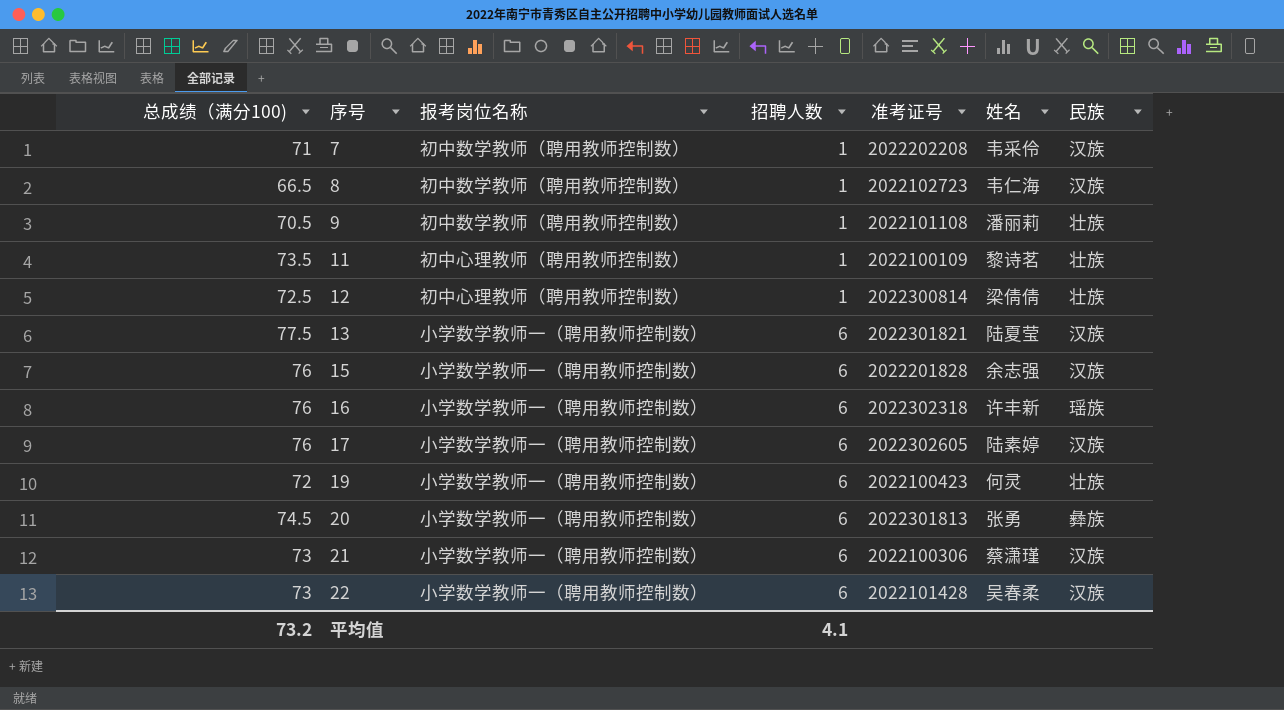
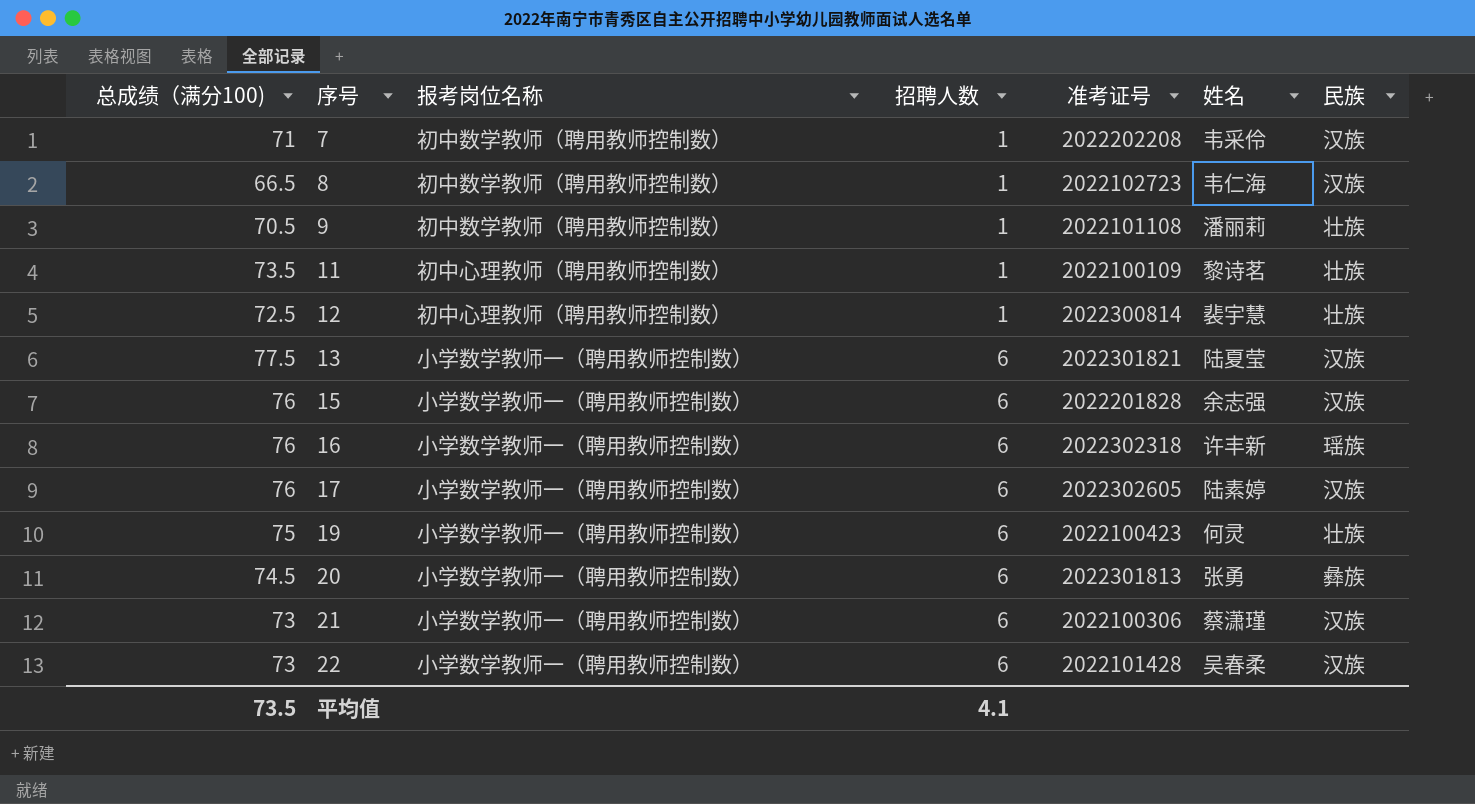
12 | 姓名: 梁倩倩 -> 裴宇慧
19 | 总成绩（满分100): 72 -> 75
平均值 | 总成绩（满分100): 73.2 -> 73.5

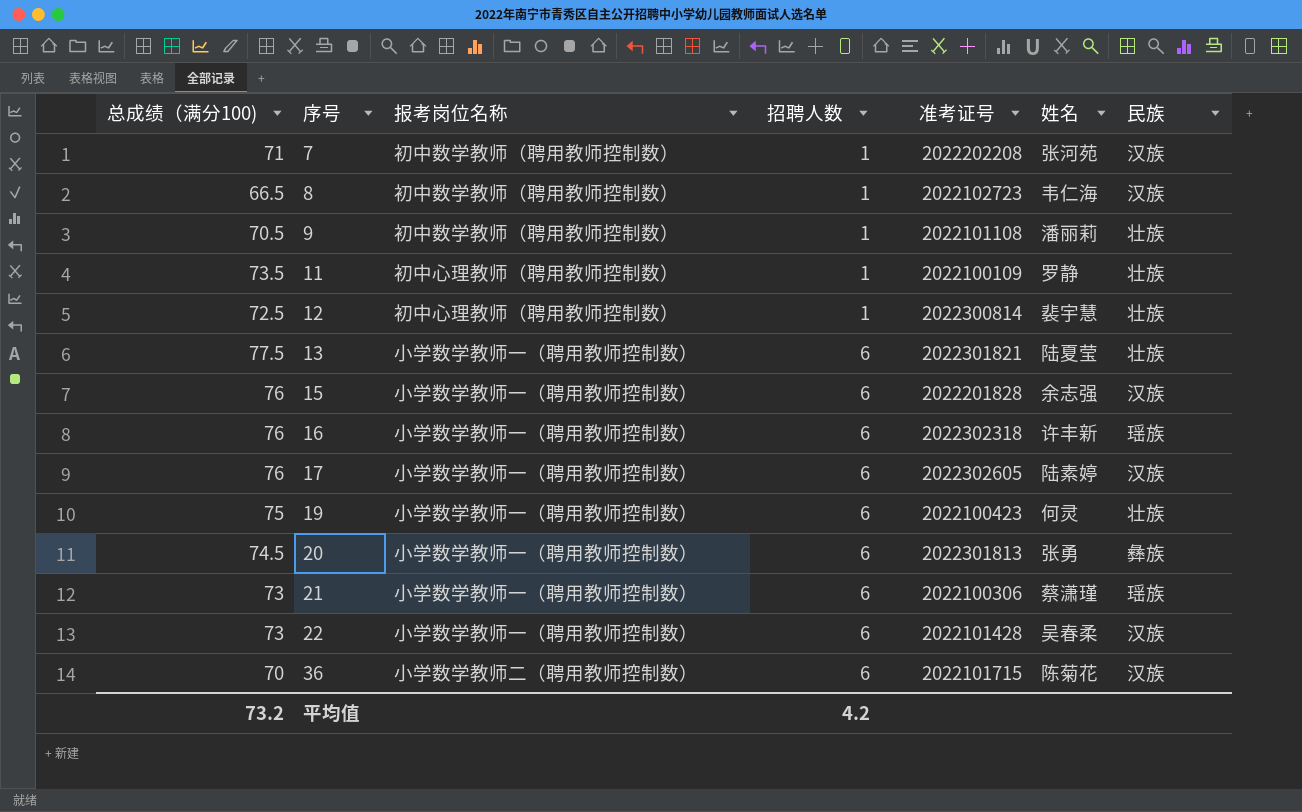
7 | 姓名: 韦采伶 -> 张河苑
11 | 姓名: 黎诗茗 -> 罗静
13 | 民族: 汉族 -> 壮族
21 | 民族: 汉族 -> 瑶族
row 36: none -> 70 | 小学数学教师二（聘用教师控制数） | 6 | 2022101715 | 陈菊花 | 汉族
平均值 | 总成绩（满分100): 73.5 -> 73.2
平均值 | 招聘人数: 4.1 -> 4.2

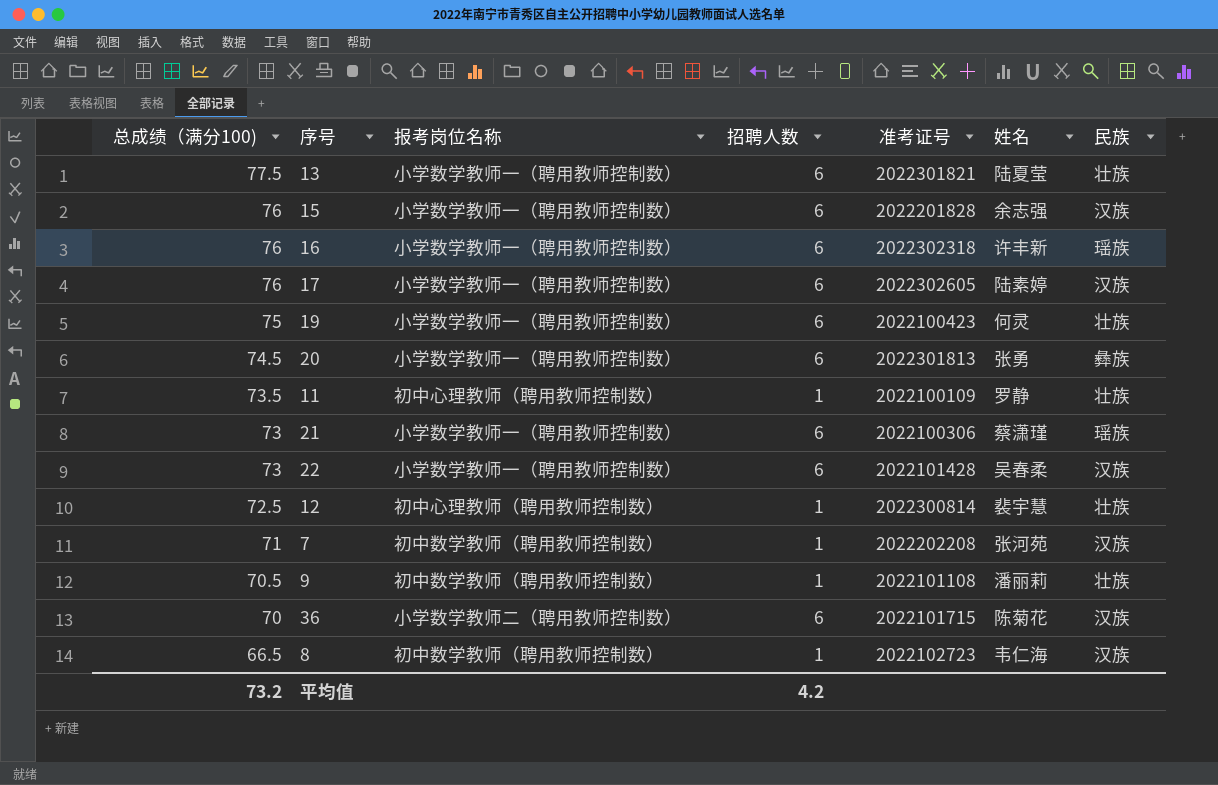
row order: 序号 ascending -> 总成绩（满分100) descending

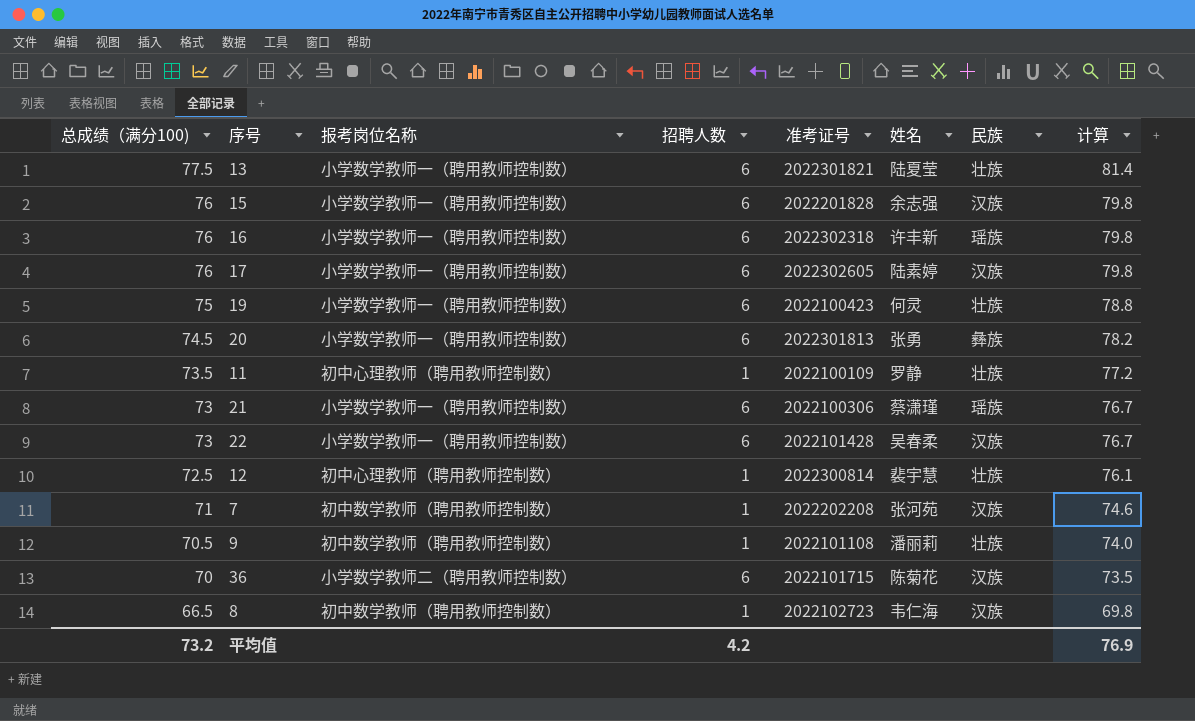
column 计算 | formula: none -> [总成绩（满分100)] * 1.05

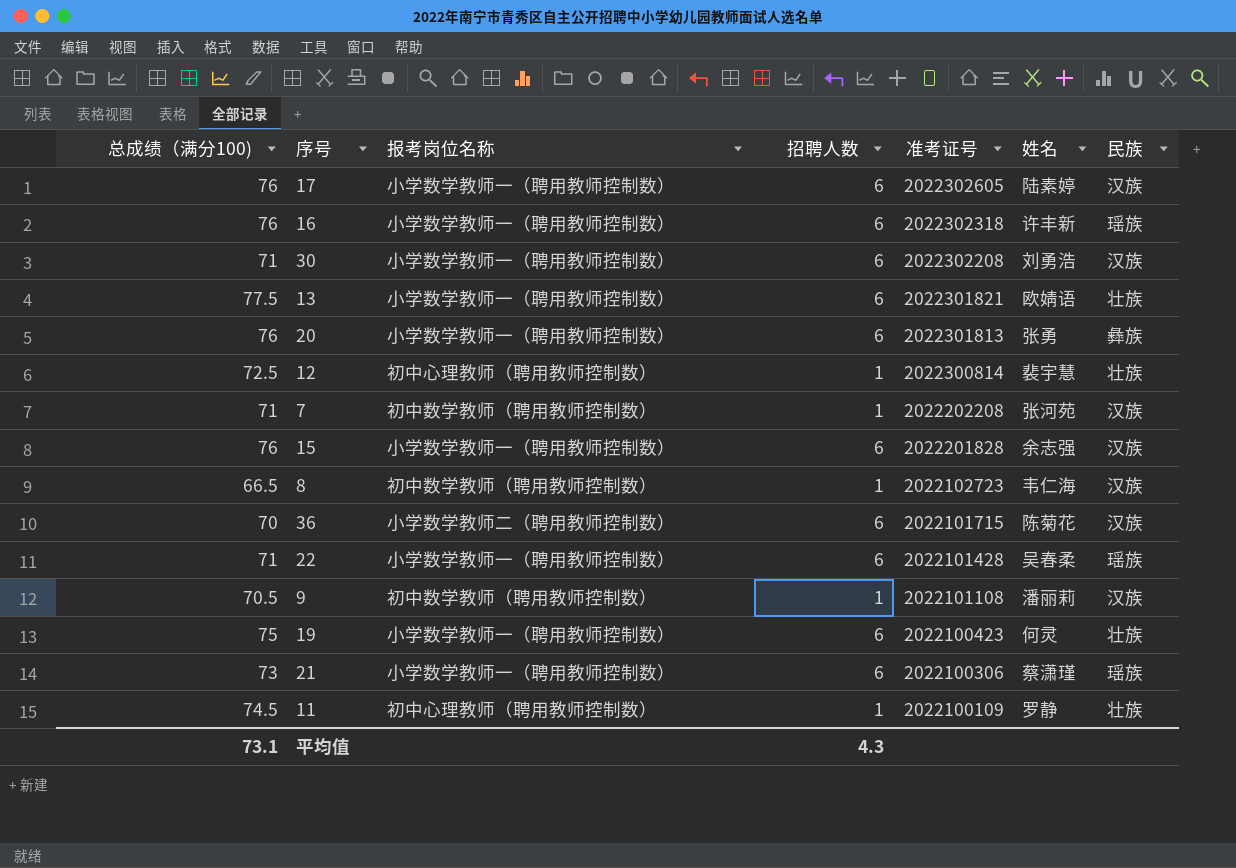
row order: 总成绩（满分100) descending -> 准考证号 descending
column 计算 | formula: [总成绩（满分100)] * 1.05 -> none
row 30: none -> 71 | 小学数学教师一（聘用教师控制数） | 6 | 2022302208 | 刘勇浩 | 汉族
13 | 姓名: 陆夏莹 -> 欧婧语
20 | 总成绩（满分100): 74.5 -> 76
22 | 总成绩（满分100): 73 -> 71
22 | 民族: 汉族 -> 瑶族
9 | 民族: 壮族 -> 汉族
11 | 总成绩（满分100): 73.5 -> 74.5
平均值 | 总成绩（满分100): 73.2 -> 73.1
平均值 | 招聘人数: 4.2 -> 4.3

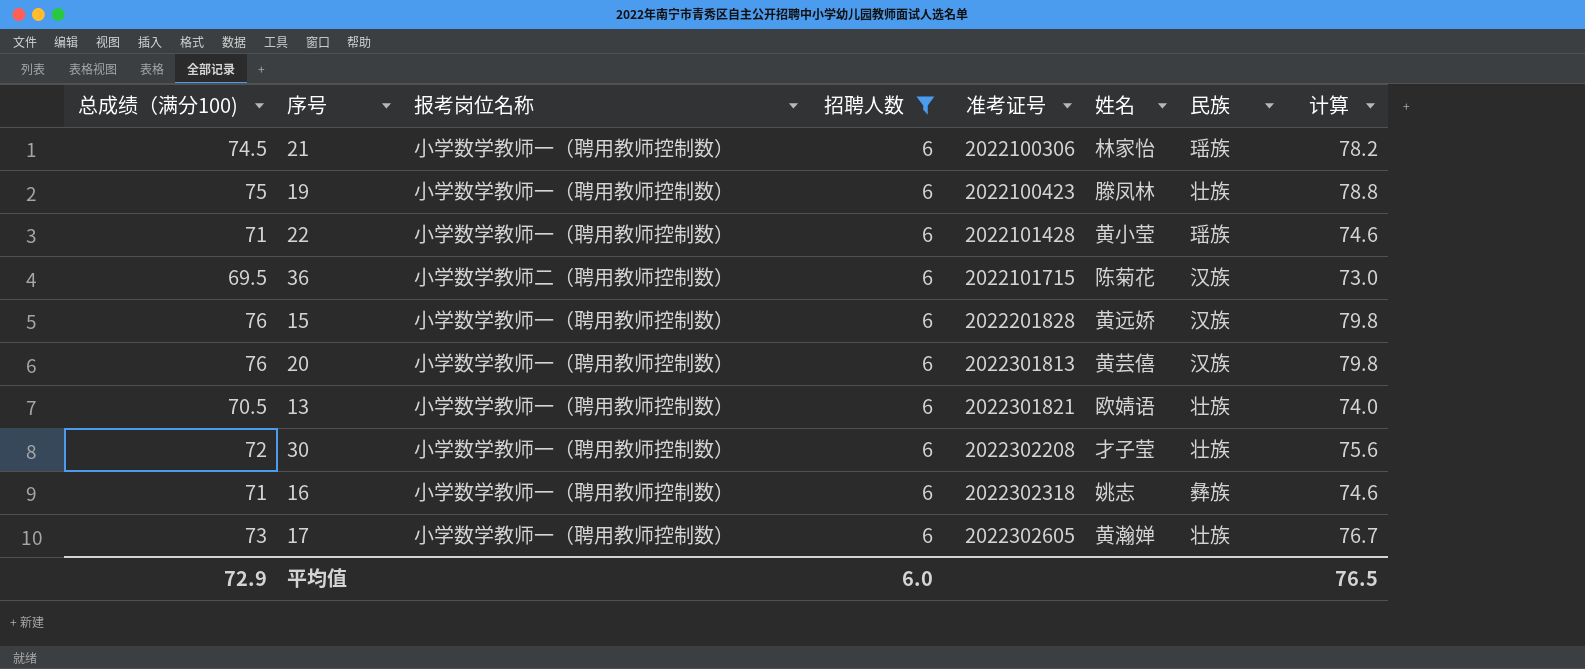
filter: none -> 招聘人数 = 6
row order: 准考证号 descending -> 准考证号 ascending
column 计算 | formula: none -> [总成绩（满分100)] * 1.05
21 | 总成绩（满分100): 73 -> 74.5
21 | 姓名: 蔡潇瑾 -> 林家怡
19 | 姓名: 何灵 -> 滕凤林
22 | 姓名: 吴春柔 -> 黄小莹
36 | 总成绩（满分100): 70 -> 69.5
15 | 姓名: 余志强 -> 黄远娇
20 | 姓名: 张勇 -> 黄芸僖
20 | 民族: 彝族 -> 汉族
13 | 总成绩（满分100): 77.5 -> 70.5
30 | 总成绩（满分100): 71 -> 72
30 | 姓名: 刘勇浩 -> 才子莹
30 | 民族: 汉族 -> 壮族
16 | 总成绩（满分100): 76 -> 71
16 | 姓名: 许丰新 -> 姚志
16 | 民族: 瑶族 -> 彝族
17 | 总成绩（满分100): 76 -> 73
17 | 姓名: 陆素婷 -> 黄瀚婵
17 | 民族: 汉族 -> 壮族
平均值 | 总成绩（满分100): 73.1 -> 72.9
平均值 | 招聘人数: 4.3 -> 6.0

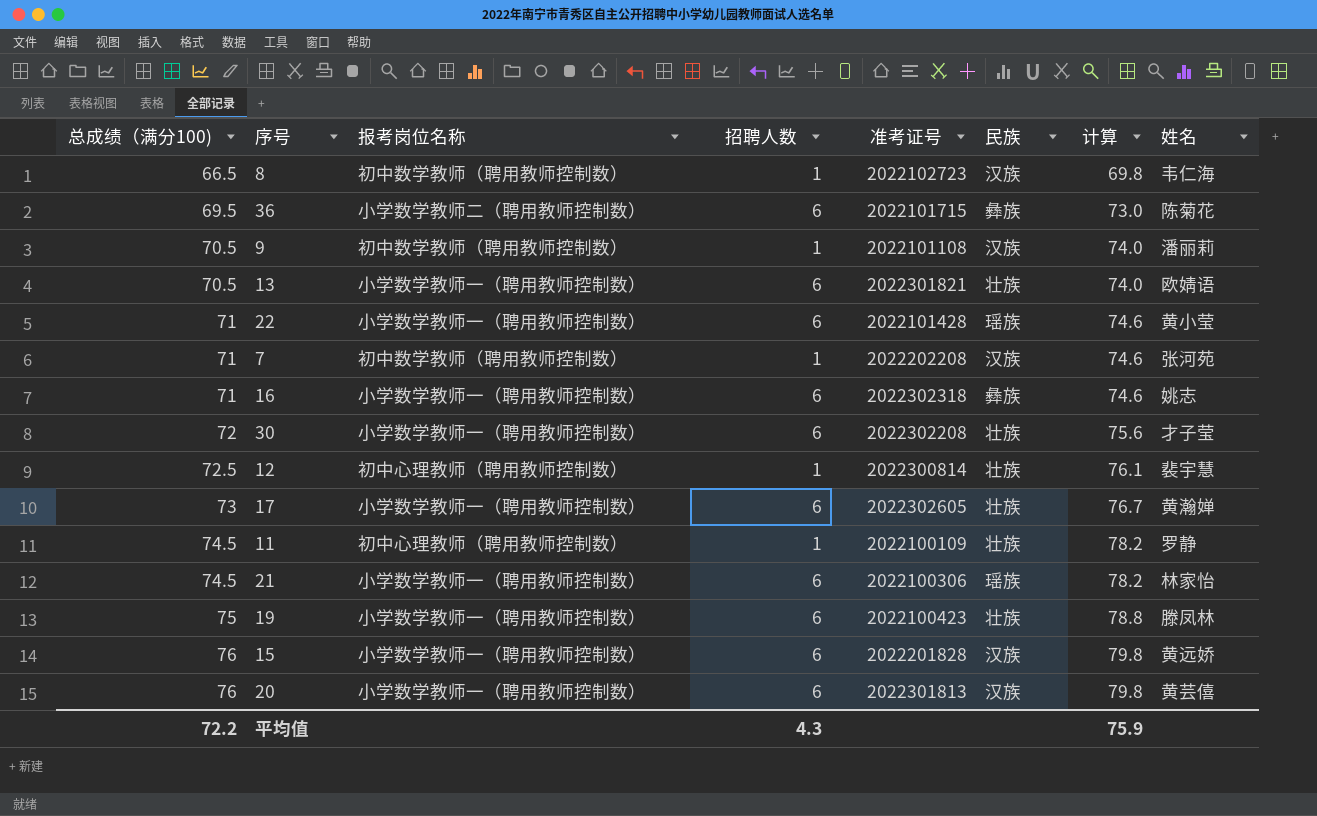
filter: 招聘人数 = 6 -> none
row order: 准考证号 ascending -> 总成绩（满分100) ascending
column 姓名 | position: 6 -> 8
36 | 民族: 汉族 -> 彝族
平均值 | 总成绩（满分100): 72.9 -> 72.2
平均值 | 招聘人数: 6.0 -> 4.3
平均值 | 计算: 76.5 -> 75.9

